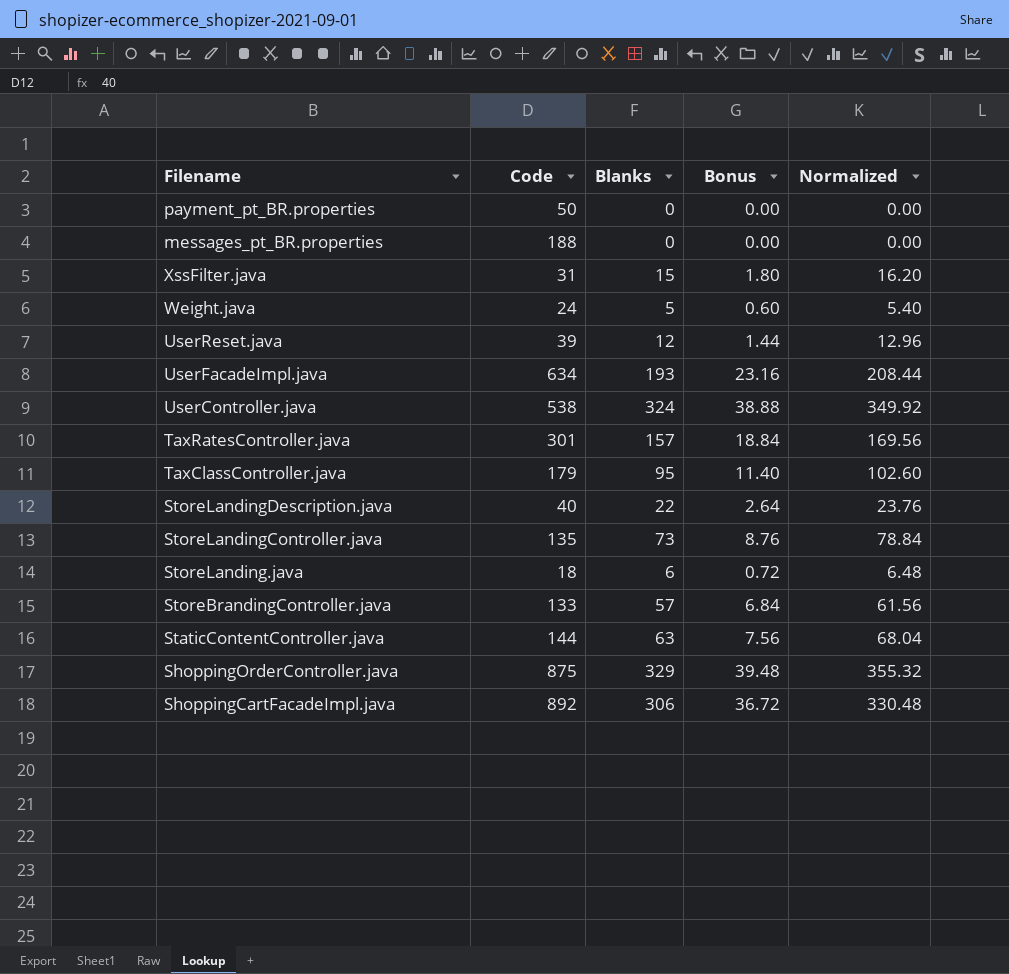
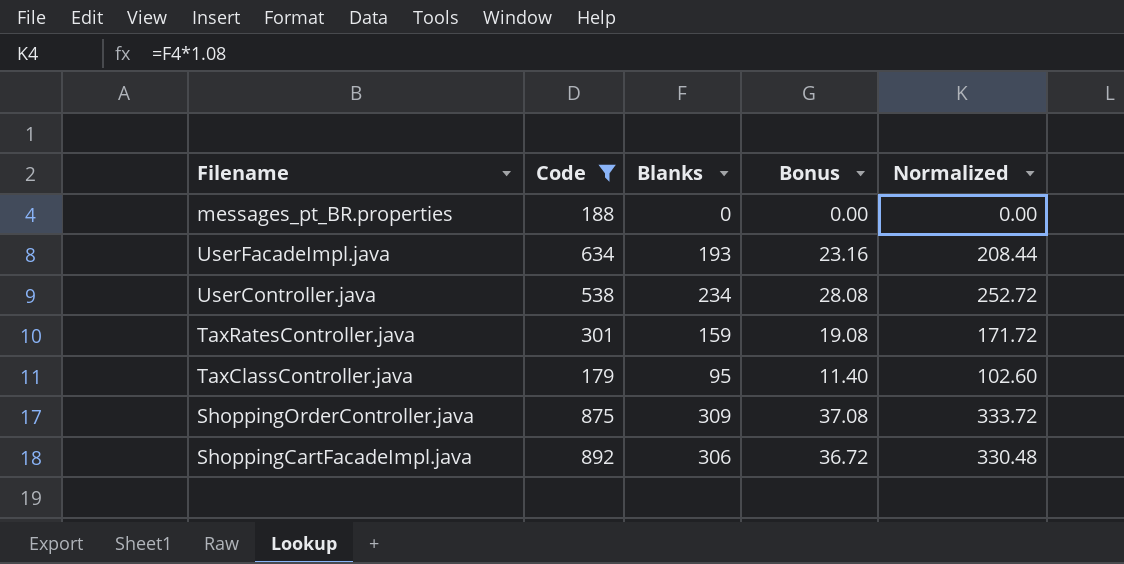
filter: none -> Code >= 179
UserController.java | Blanks: 324 -> 234
UserController.java | Bonus: 38.88 -> 28.08
UserController.java | Normalized: 349.92 -> 252.72
TaxRatesController.java | Blanks: 157 -> 159
TaxRatesController.java | Bonus: 18.84 -> 19.08
TaxRatesController.java | Normalized: 169.56 -> 171.72
ShoppingOrderController.java | Blanks: 329 -> 309
ShoppingOrderController.java | Bonus: 39.48 -> 37.08
ShoppingOrderController.java | Normalized: 355.32 -> 333.72

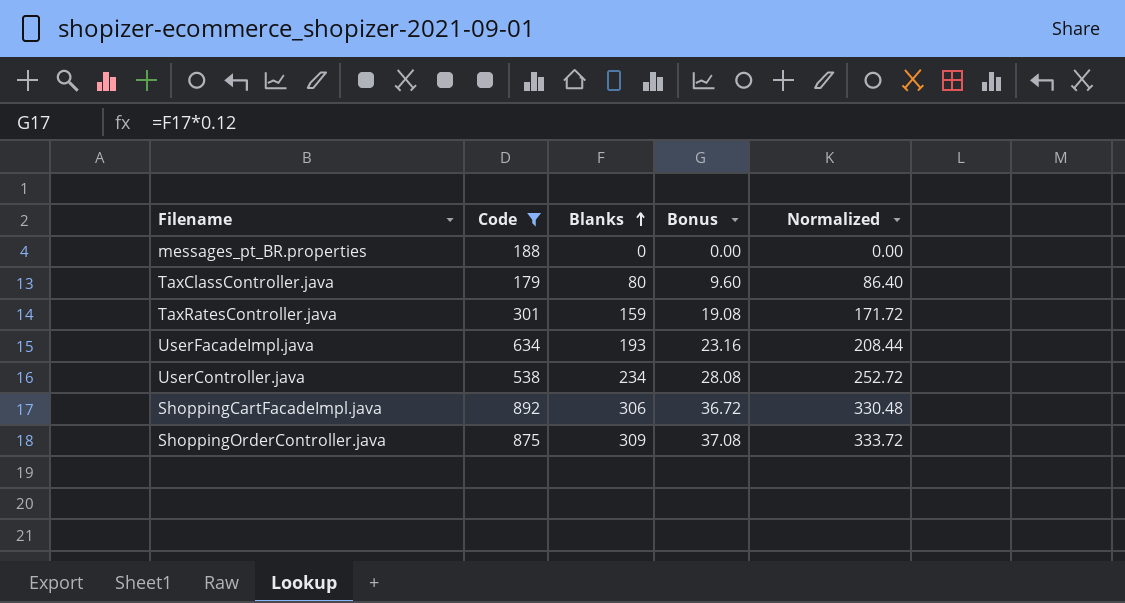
row order: none -> Blanks ascending
TaxClassController.java | Blanks: 95 -> 80
TaxClassController.java | Bonus: 11.40 -> 9.60
TaxClassController.java | Normalized: 102.60 -> 86.40

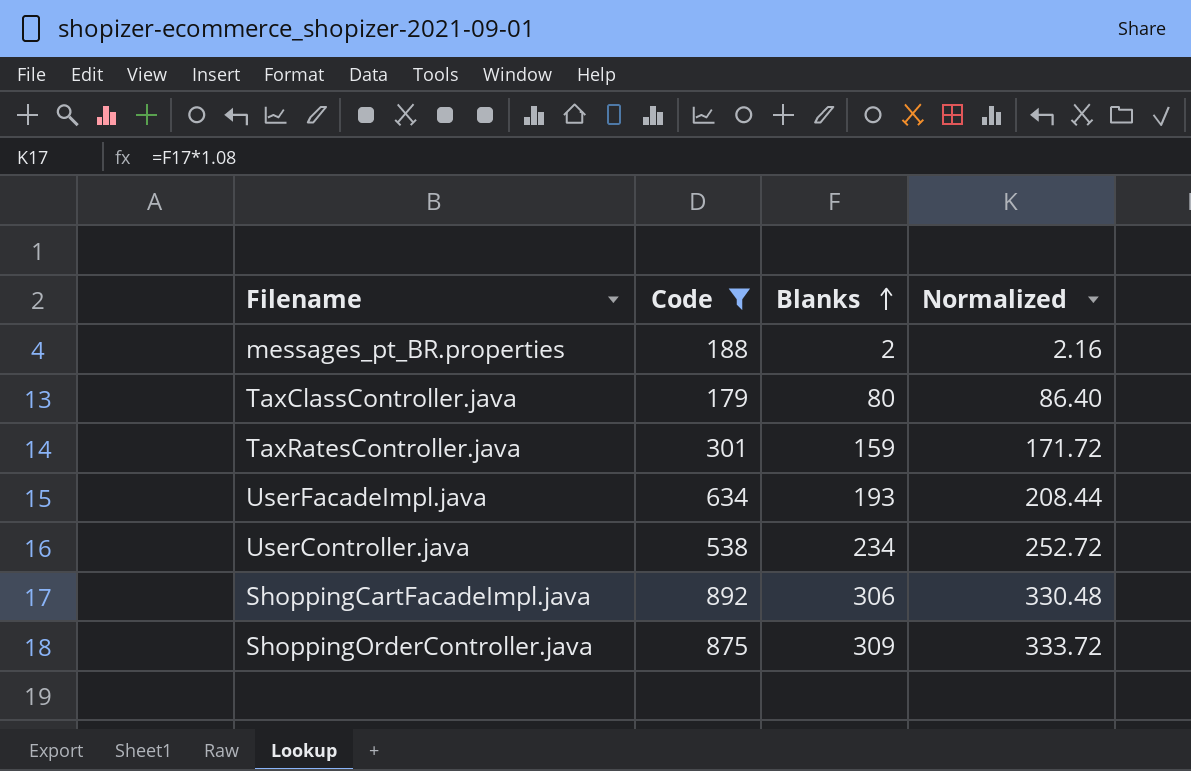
column Bonus | formula: [Blanks] * 0.12 -> none
messages_pt_BR.properties | Blanks: 0 -> 2
messages_pt_BR.properties | Normalized: 0.00 -> 2.16

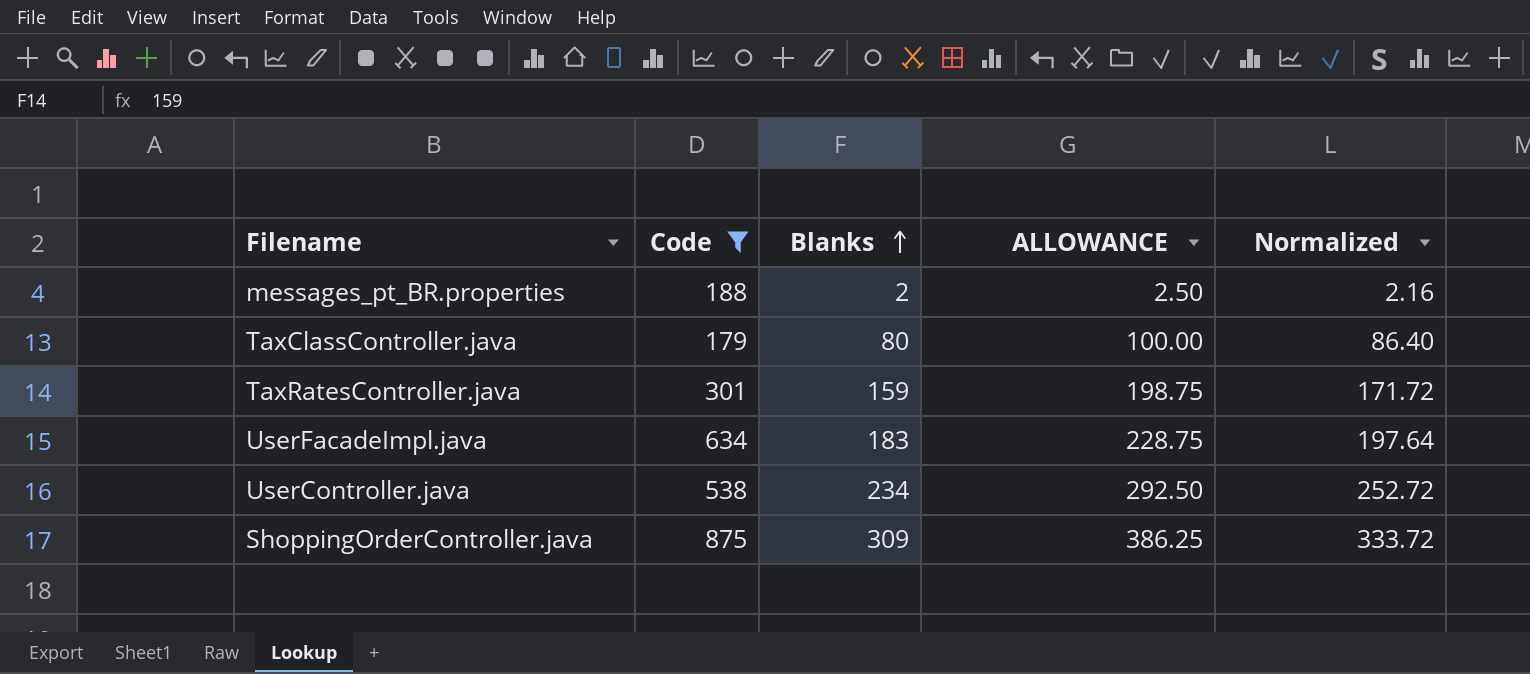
column ALLOWANCE | formula: none -> [Blanks] * 1.25
row ShoppingCartFacadeImpl.java: 892 | 306 | 330.48 -> none
UserFacadeImpl.java | Blanks: 193 -> 183
UserFacadeImpl.java | Normalized: 208.44 -> 197.64

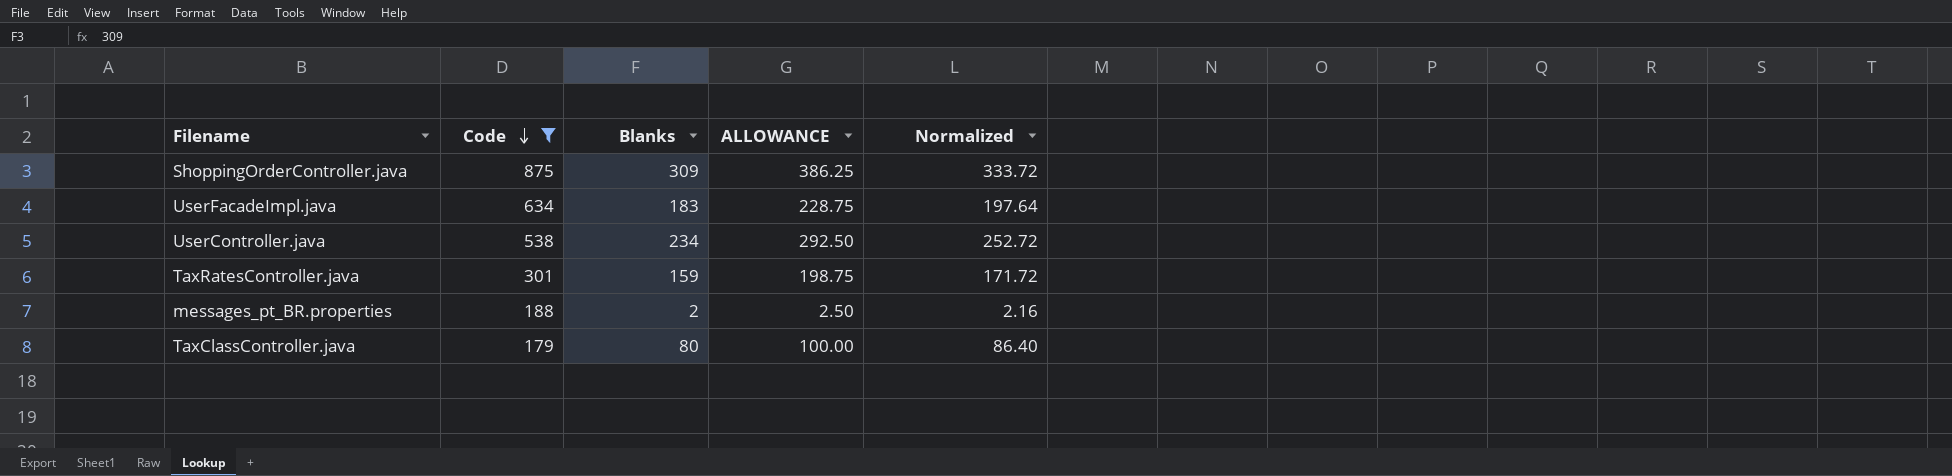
row order: Blanks ascending -> Code descending

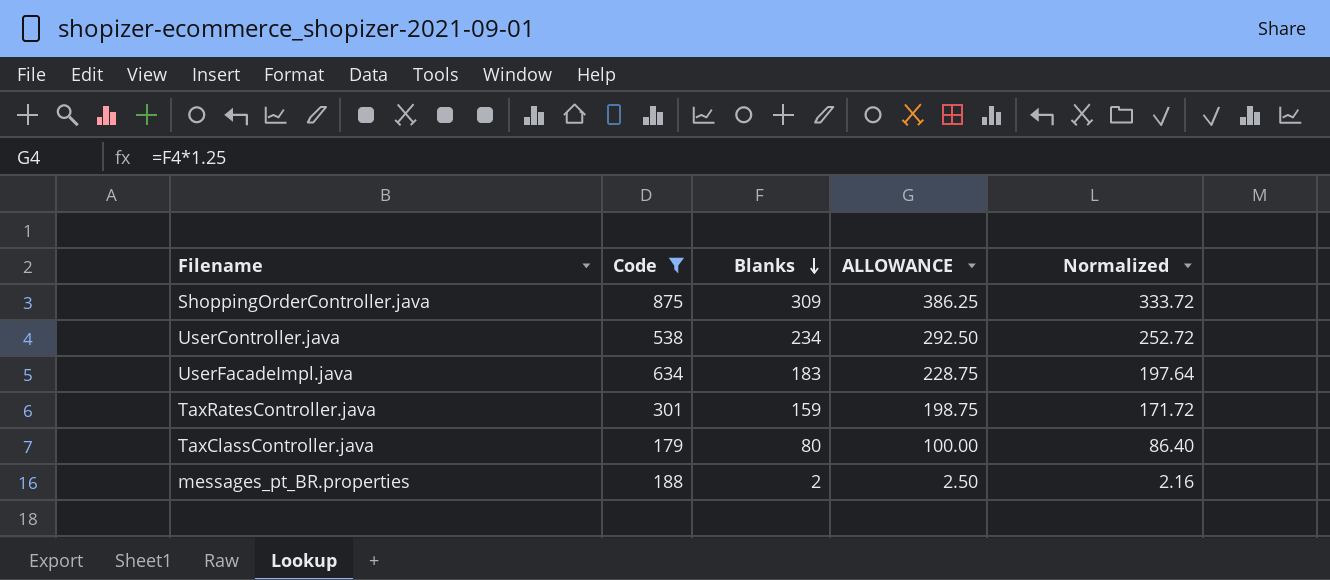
row order: Code descending -> Blanks descending

